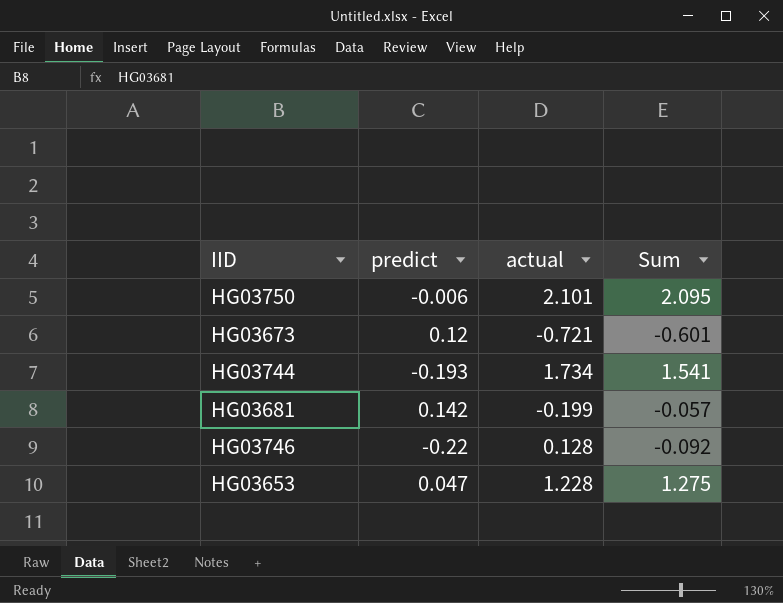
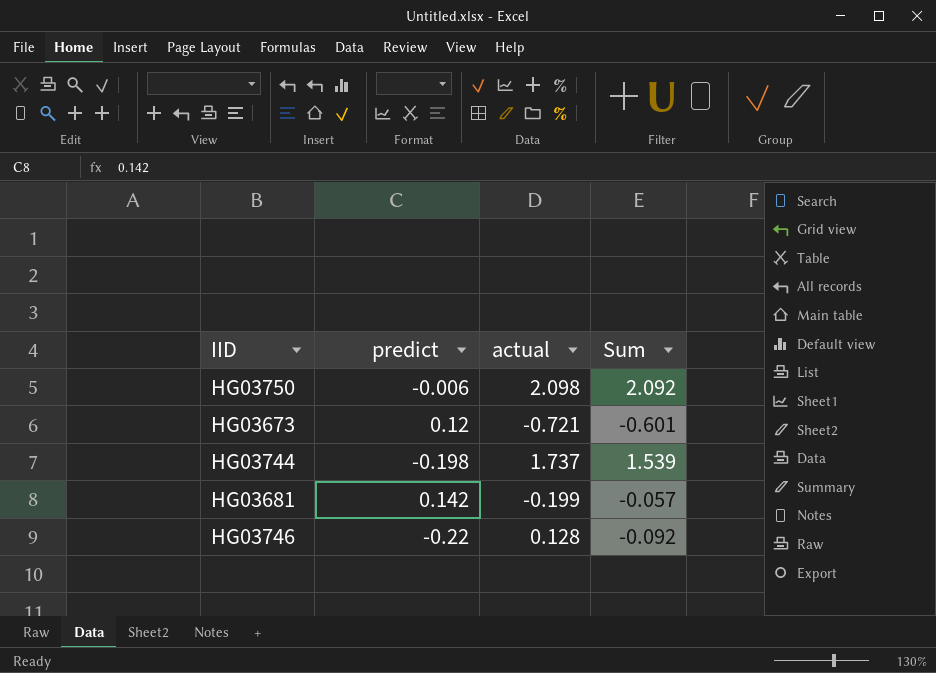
row HG03653: 0.047 | 1.228 | 1.275 -> none
HG03750 | actual: 2.101 -> 2.098
HG03750 | Sum: 2.095 -> 2.092
HG03744 | predict: -0.193 -> -0.198
HG03744 | actual: 1.734 -> 1.737
HG03744 | Sum: 1.541 -> 1.539

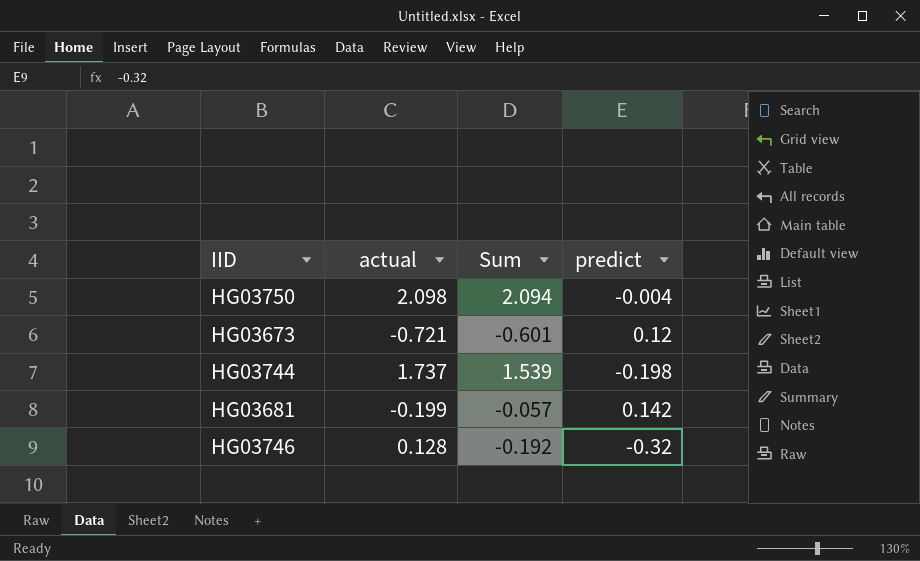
column predict | position: 2 -> 4
HG03750 | Sum: 2.092 -> 2.094
HG03750 | predict: -0.006 -> -0.004
HG03746 | Sum: -0.092 -> -0.192
HG03746 | predict: -0.22 -> -0.32

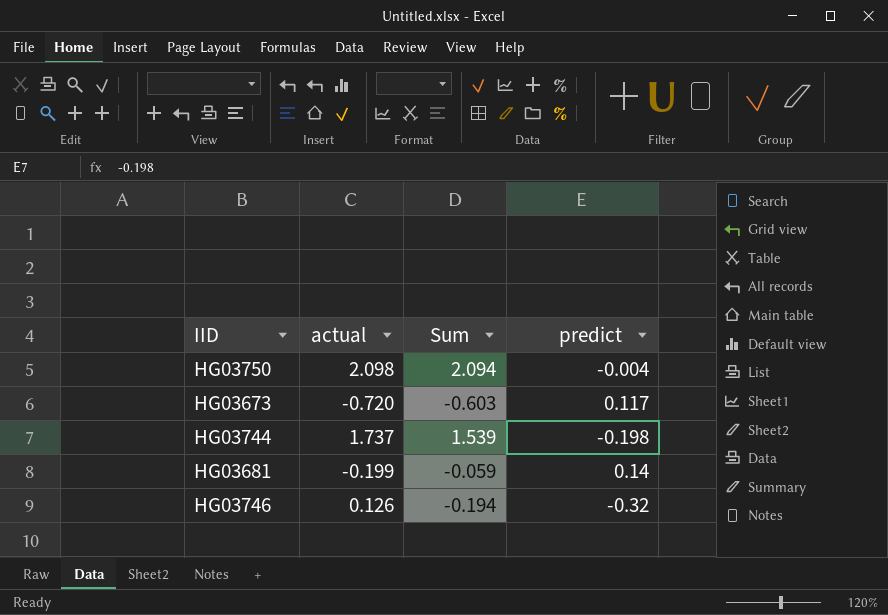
HG03673 | actual: -0.721 -> -0.720
HG03673 | Sum: -0.601 -> -0.603
HG03673 | predict: 0.12 -> 0.117
HG03681 | Sum: -0.057 -> -0.059
HG03681 | predict: 0.142 -> 0.14
HG03746 | actual: 0.128 -> 0.126
HG03746 | Sum: -0.192 -> -0.194

